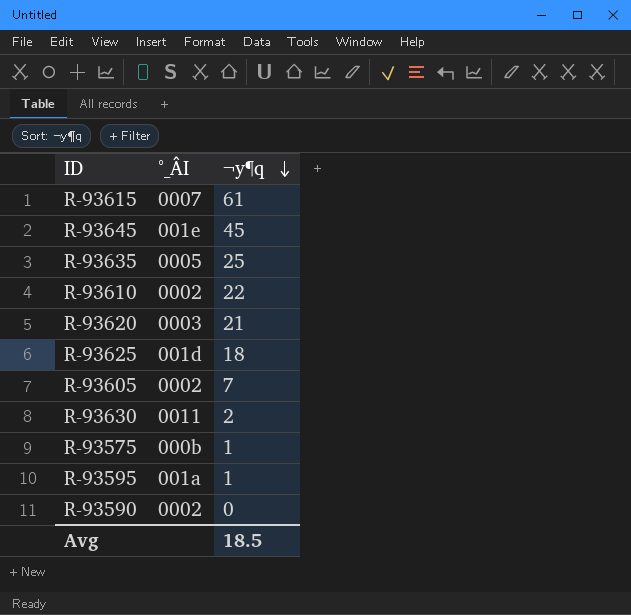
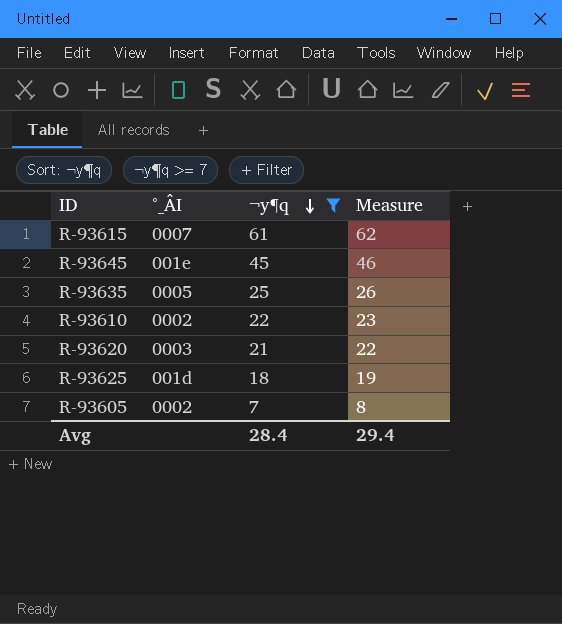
filter: none -> ¬y¶q >= 7
column Measure | formula: none -> [¬y¶q] + 1
Avg | ¬y¶q: 18.5 -> 28.4

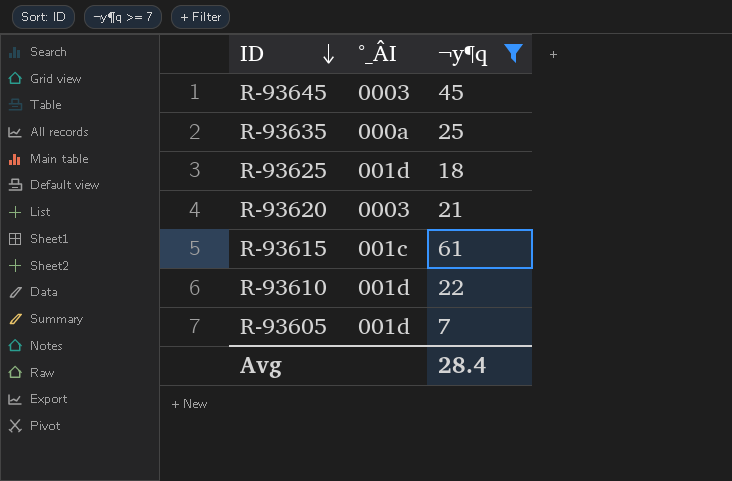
row order: ¬y¶q descending -> ID descending
column Measure | formula: [¬y¶q] + 1 -> none
R-93645 | °_ÂI: 001e -> 0003
R-93635 | °_ÂI: 0005 -> 000a
R-93615 | °_ÂI: 0007 -> 001c
R-93610 | °_ÂI: 0002 -> 001d
R-93605 | °_ÂI: 0002 -> 001d

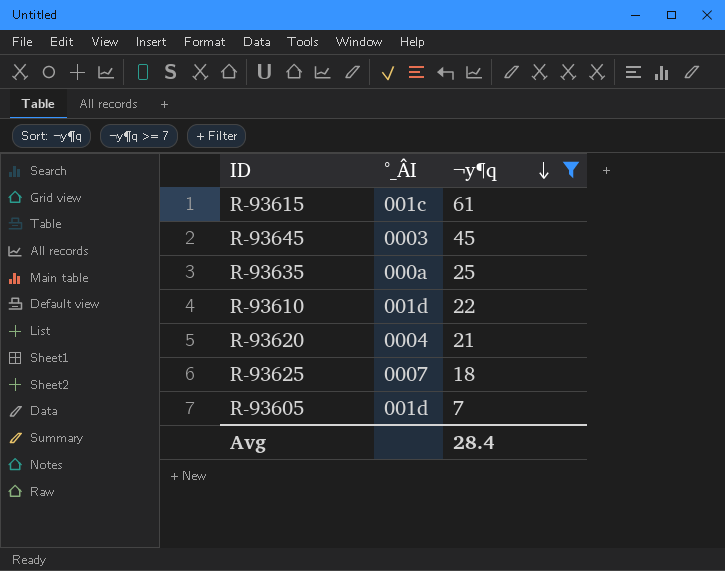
row order: ID descending -> ¬y¶q descending
R-93620 | °_ÂI: 0003 -> 0004
R-93625 | °_ÂI: 001d -> 0007

